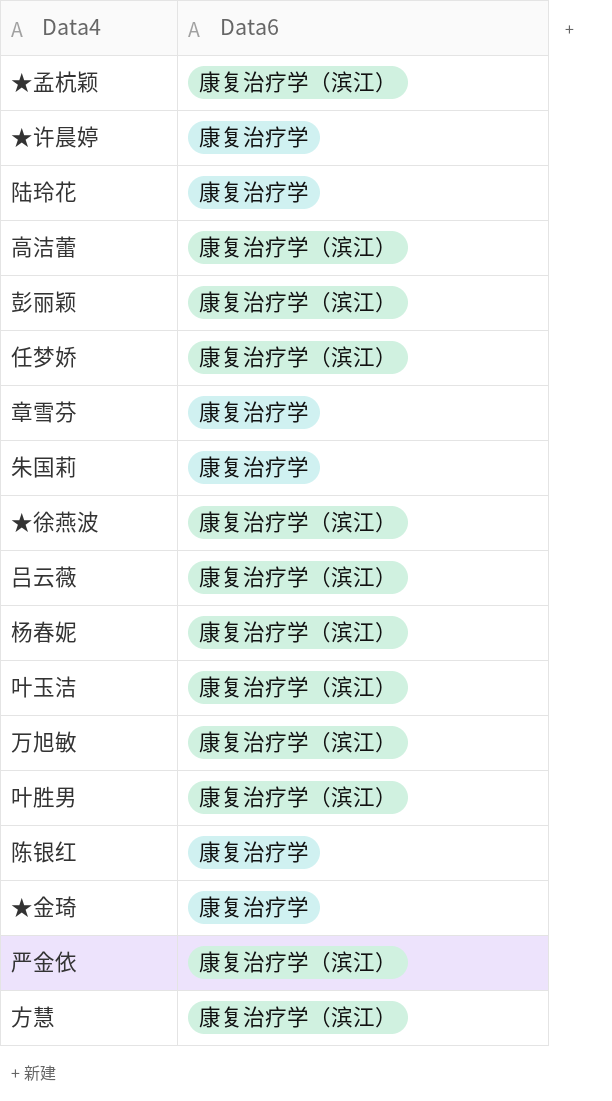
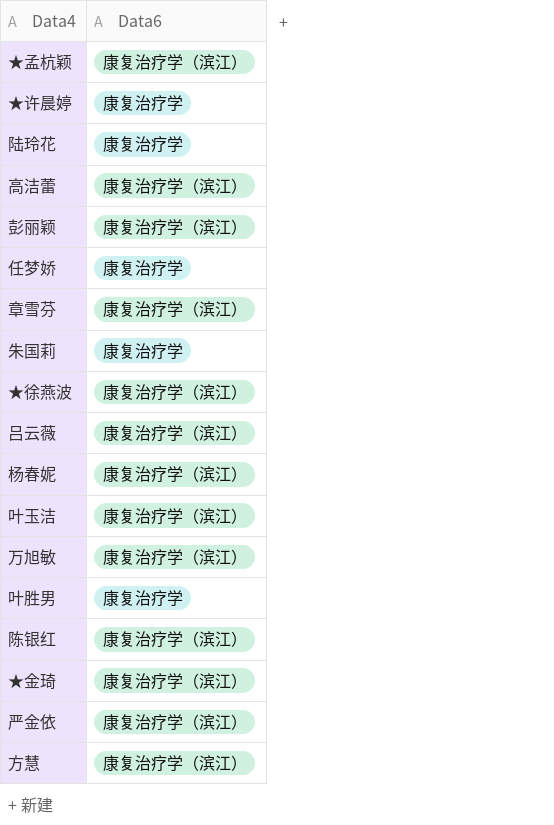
任梦娇 | Data6: 康复治疗学（滨江） -> 康复治疗学
章雪芬 | Data6: 康复治疗学 -> 康复治疗学（滨江）
叶胜男 | Data6: 康复治疗学（滨江） -> 康复治疗学
陈银红 | Data6: 康复治疗学 -> 康复治疗学（滨江）
★金琦 | Data6: 康复治疗学 -> 康复治疗学（滨江）

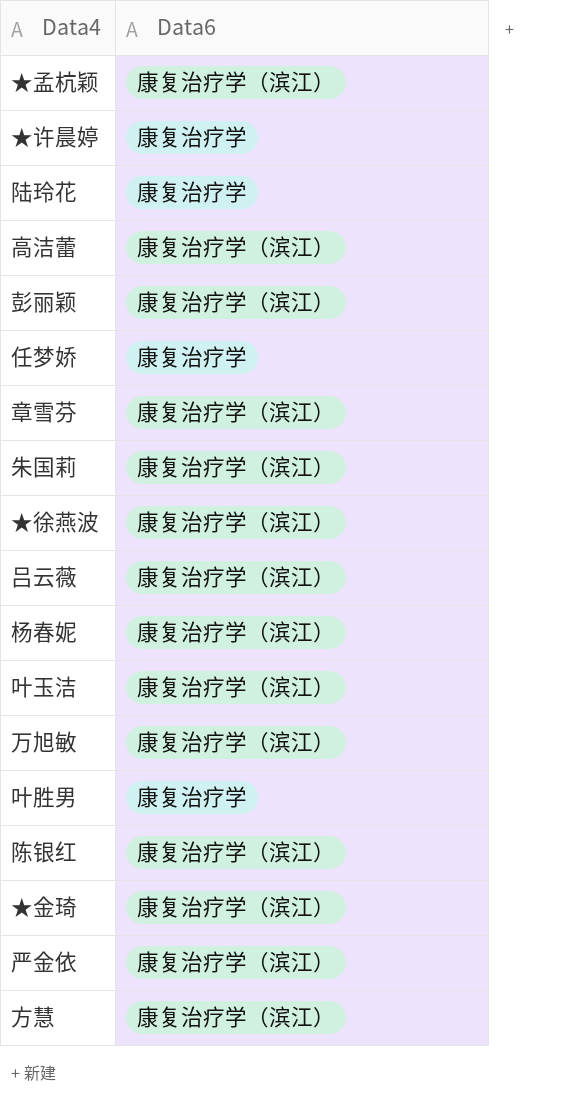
朱国莉 | Data6: 康复治疗学 -> 康复治疗学（滨江）

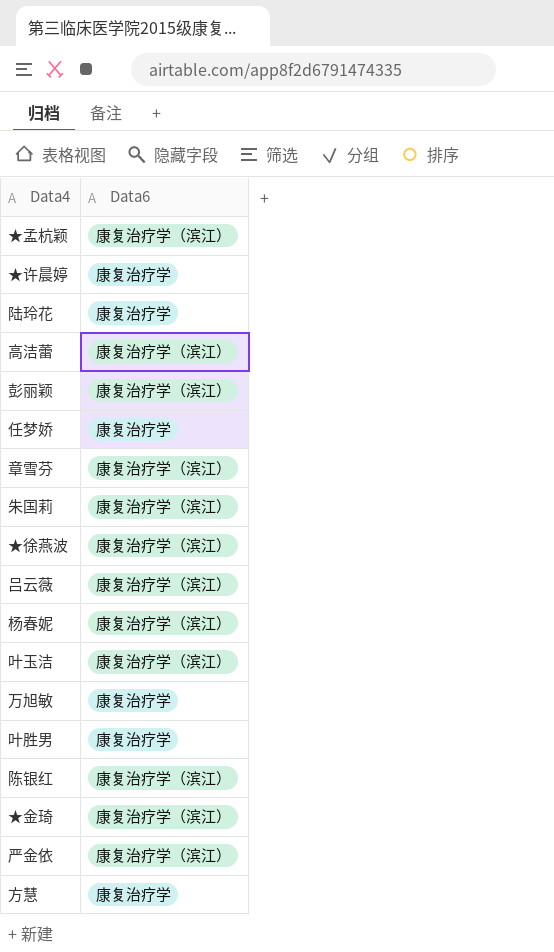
万旭敏 | Data6: 康复治疗学（滨江） -> 康复治疗学
方慧 | Data6: 康复治疗学（滨江） -> 康复治疗学

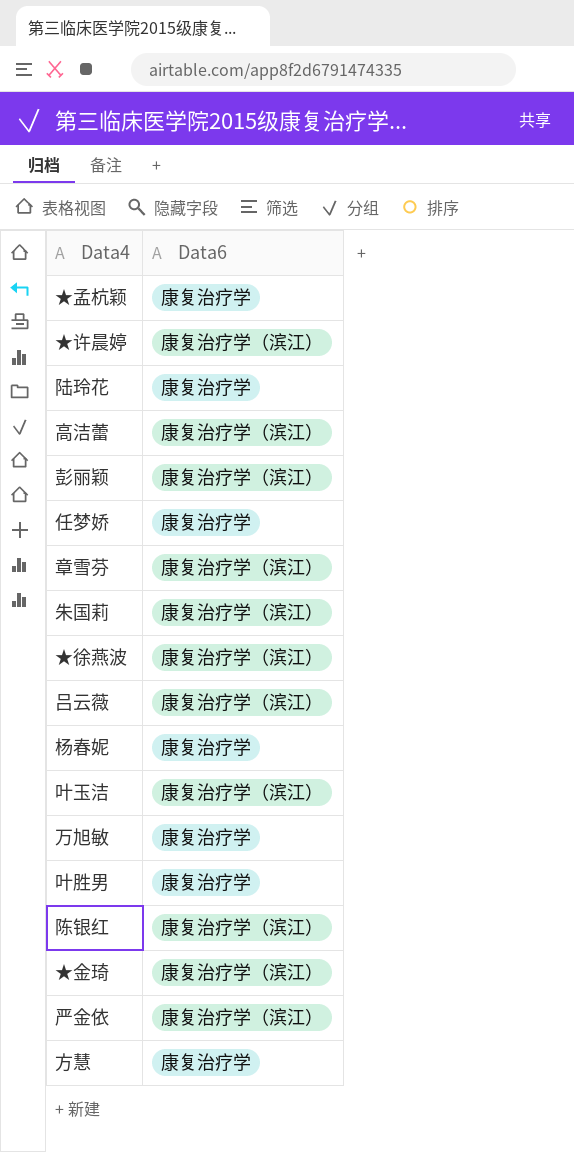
★孟杭颖 | Data6: 康复治疗学（滨江） -> 康复治疗学
★许晨婷 | Data6: 康复治疗学 -> 康复治疗学（滨江）
杨春妮 | Data6: 康复治疗学（滨江） -> 康复治疗学

